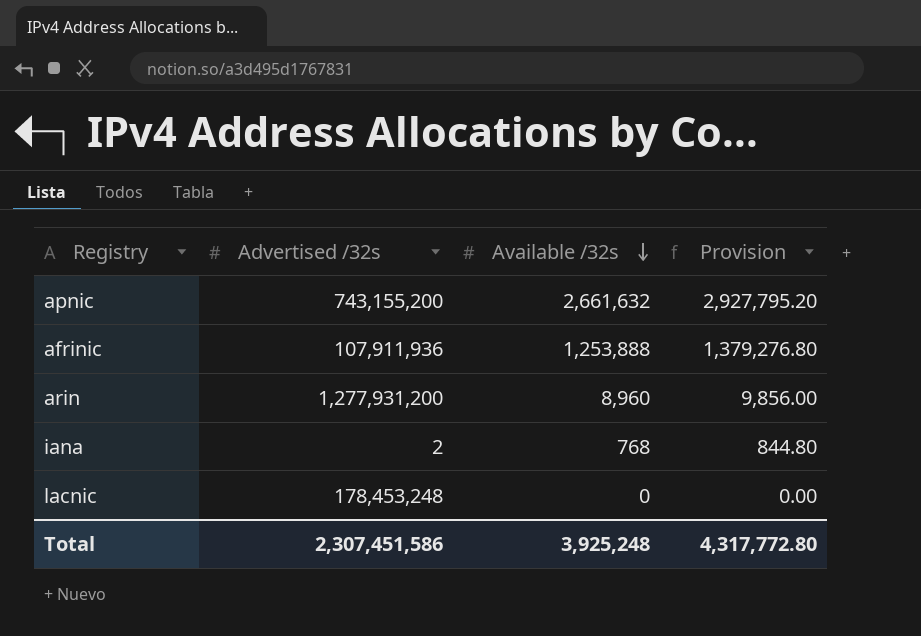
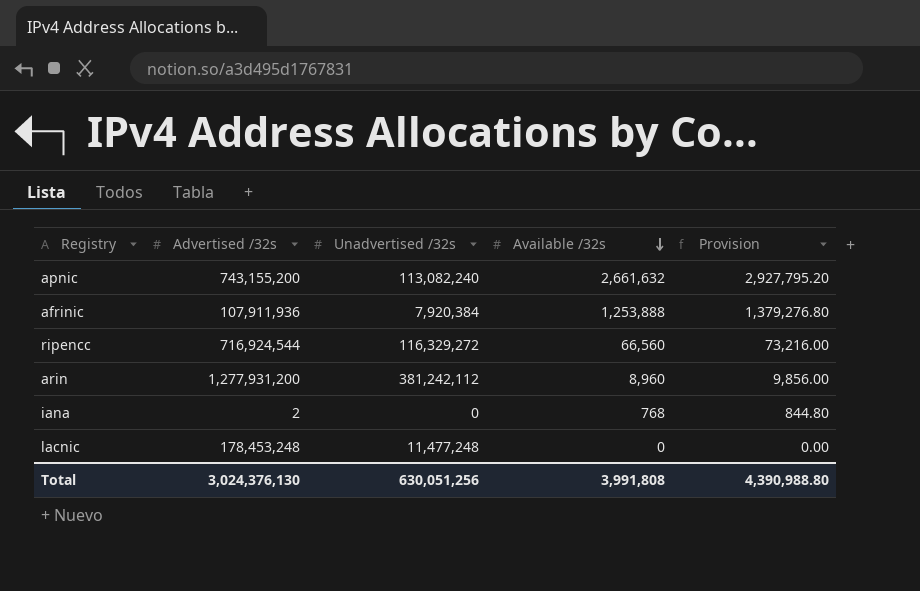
column Unadvertised /32s | position: none -> 3
row ripencc: none -> 716,924,544 | 116,329,272 | 66,560 | 73,216.00
Total | Advertised /32s: 2,307,451,586 -> 3,024,376,130
Total | Available /32s: 3,925,248 -> 3,991,808
Total | Provision: 4,317,772.80 -> 4,390,988.80

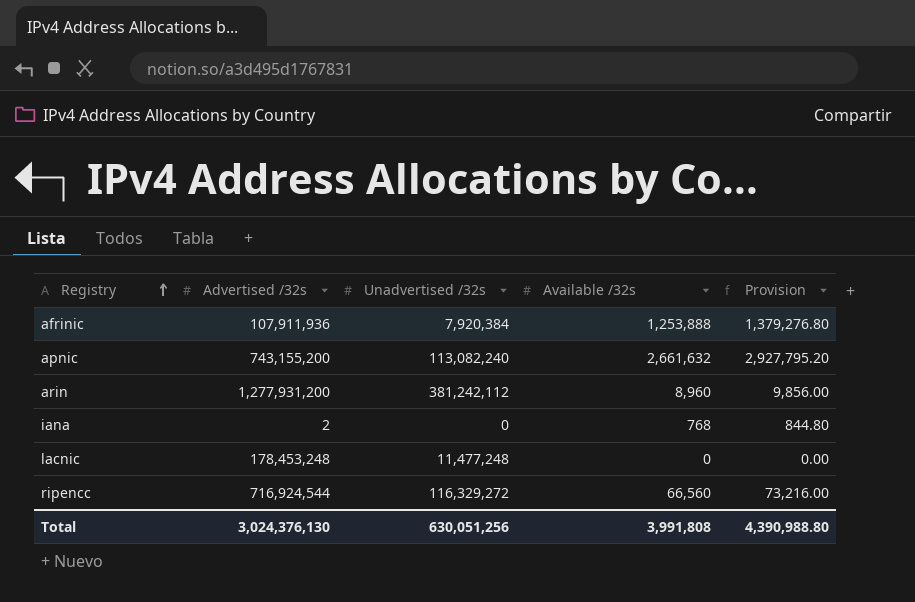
row order: Available /32s descending -> Registry ascending

